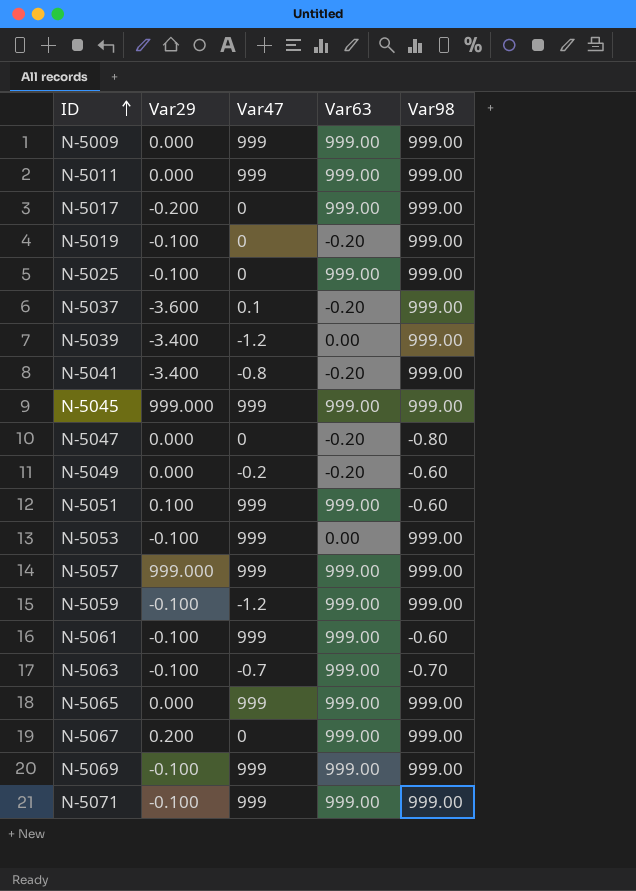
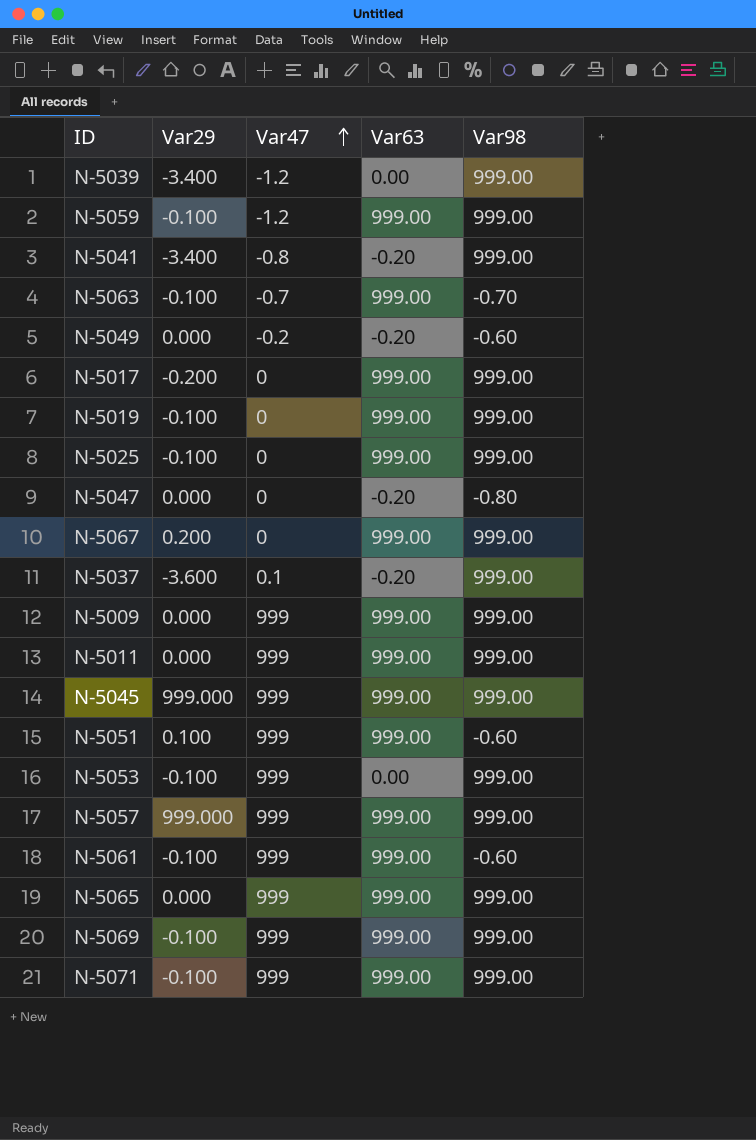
row order: ID ascending -> Var47 ascending
N-5019 | Var63: -0.20 -> 999.00

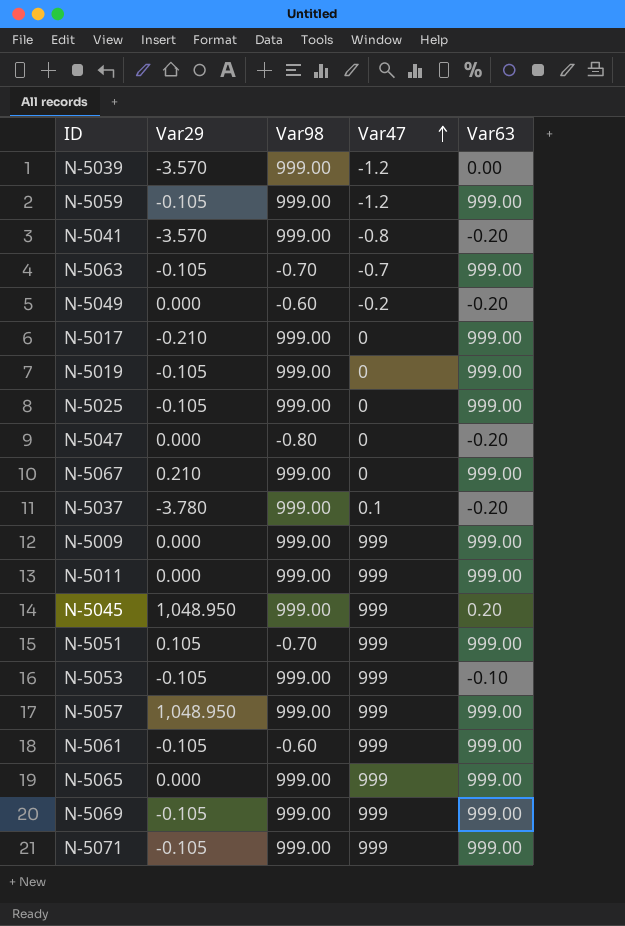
column Var98 | position: 5 -> 3
N-5039 | Var29: -3.400 -> -3.570
N-5059 | Var29: -0.100 -> -0.105
N-5041 | Var29: -3.400 -> -3.570
N-5063 | Var29: -0.100 -> -0.105
N-5017 | Var29: -0.200 -> -0.210
N-5019 | Var29: -0.100 -> -0.105
N-5025 | Var29: -0.100 -> -0.105
N-5067 | Var29: 0.200 -> 0.210
N-5037 | Var29: -3.600 -> -3.780
N-5045 | Var29: 999.000 -> 1,048.950
N-5045 | Var63: 999.00 -> 0.20
N-5051 | Var29: 0.100 -> 0.105
N-5051 | Var98: -0.60 -> -0.70
N-5053 | Var29: -0.100 -> -0.105
N-5053 | Var63: 0.00 -> -0.10
N-5057 | Var29: 999.000 -> 1,048.950
N-5061 | Var29: -0.100 -> -0.105
N-5069 | Var29: -0.100 -> -0.105
N-5071 | Var29: -0.100 -> -0.105

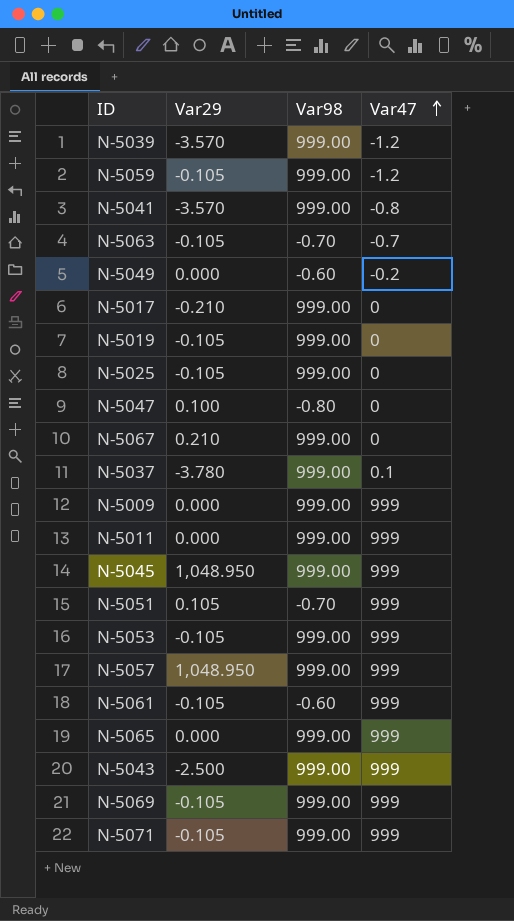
column Var63 | position: 5 -> none
N-5047 | Var29: 0.000 -> 0.100
row N-5043: none -> -2.500 | 999.00 | 999

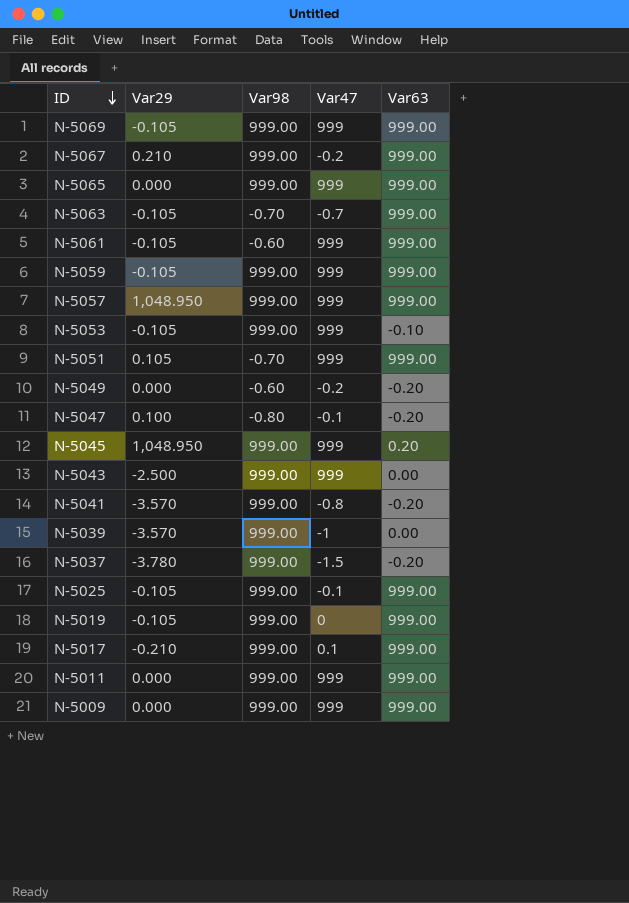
row order: Var47 ascending -> ID descending
column Var63 | position: none -> 5
row N-5071: -0.105 | 999.00 | 999 -> none
N-5067 | Var47: 0 -> -0.2
N-5059 | Var47: -1.2 -> 999
N-5047 | Var47: 0 -> -0.1
N-5039 | Var47: -1.2 -> -1
N-5037 | Var47: 0.1 -> -1.5
N-5025 | Var47: 0 -> -0.1
N-5017 | Var47: 0 -> 0.1

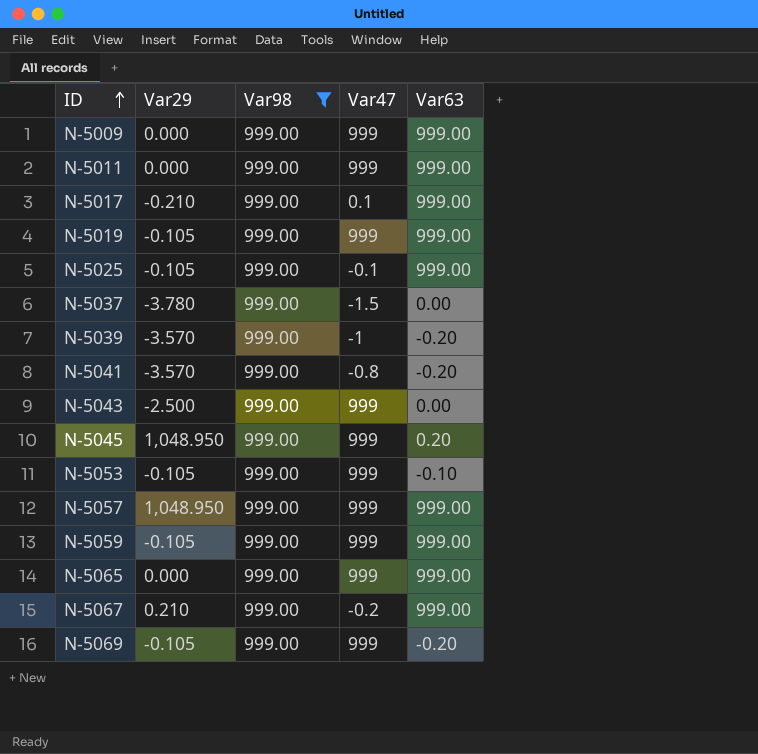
filter: none -> Var98 = 999.00
row order: ID descending -> ID ascending
N-5019 | Var47: 0 -> 999
N-5037 | Var63: -0.20 -> 0.00
N-5039 | Var63: 0.00 -> -0.20
N-5069 | Var63: 999.00 -> -0.20

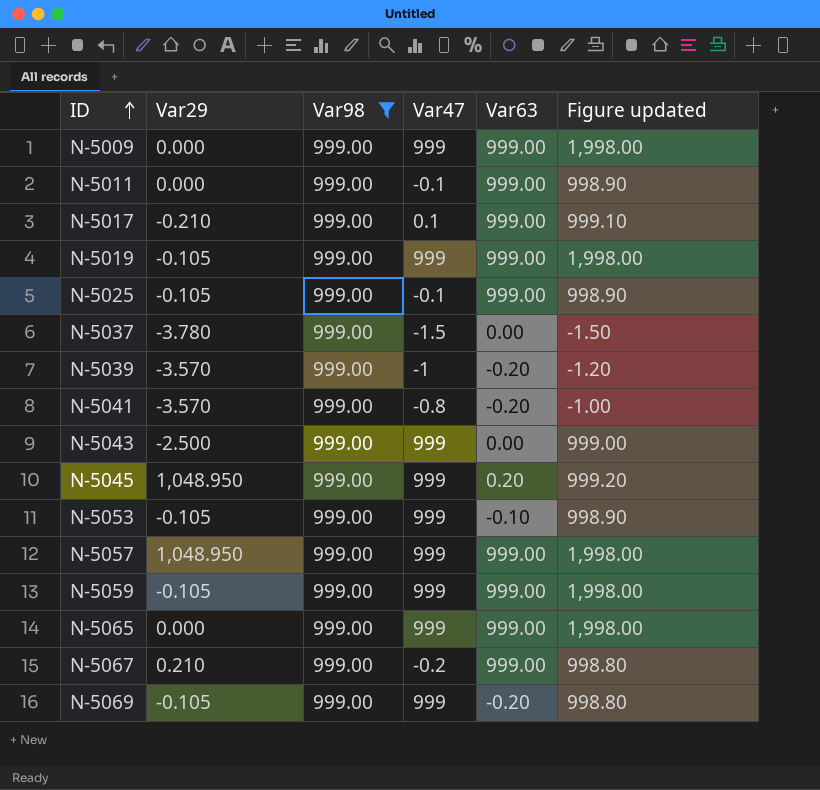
column Figure updated | formula: none -> [Var47] + [Var63]
N-5011 | Var47: 999 -> -0.1

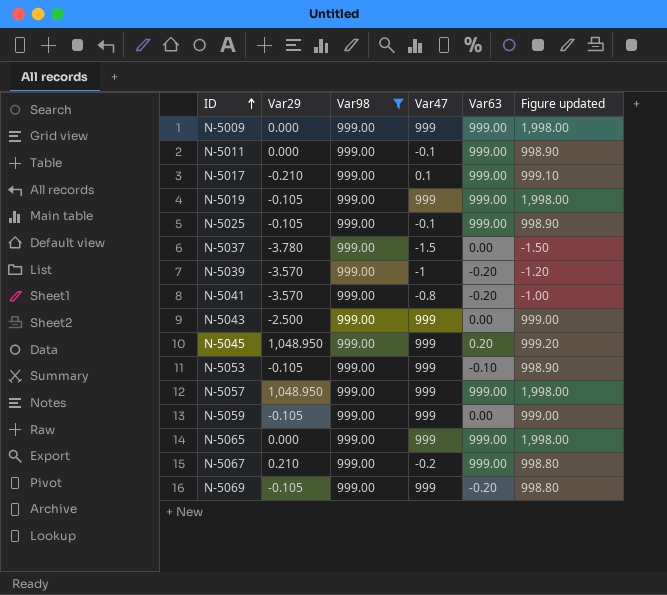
N-5059 | Var63: 999.00 -> 0.00
N-5059 | Figure updated: 1,998.00 -> 999.00

